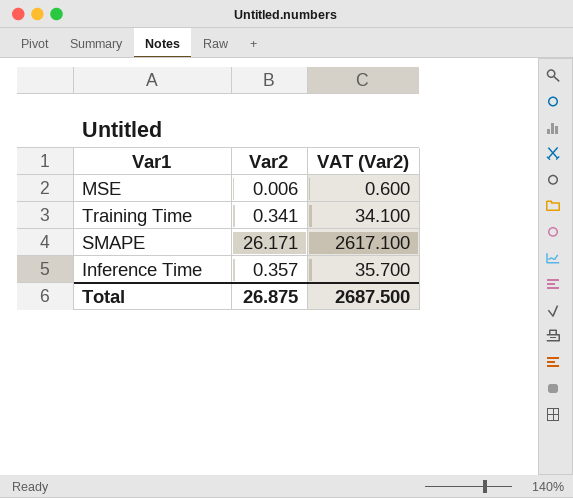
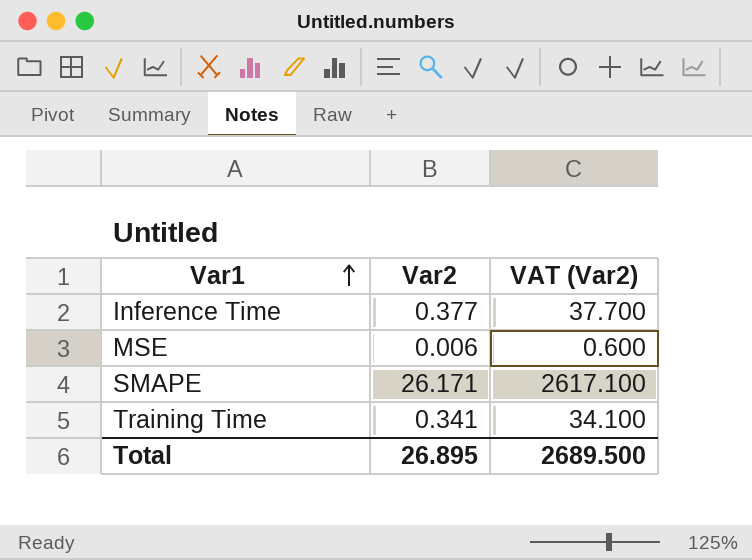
row order: none -> Var1 ascending
Inference Time | Var2: 0.357 -> 0.377
Inference Time | VAT (Var2): 35.700 -> 37.700
Total | Var2: 26.875 -> 26.895
Total | VAT (Var2): 2687.500 -> 2689.500

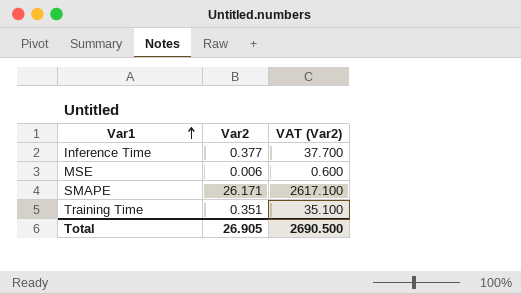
Training Time | Var2: 0.341 -> 0.351
Training Time | VAT (Var2): 34.100 -> 35.100
Total | Var2: 26.895 -> 26.905
Total | VAT (Var2): 2689.500 -> 2690.500

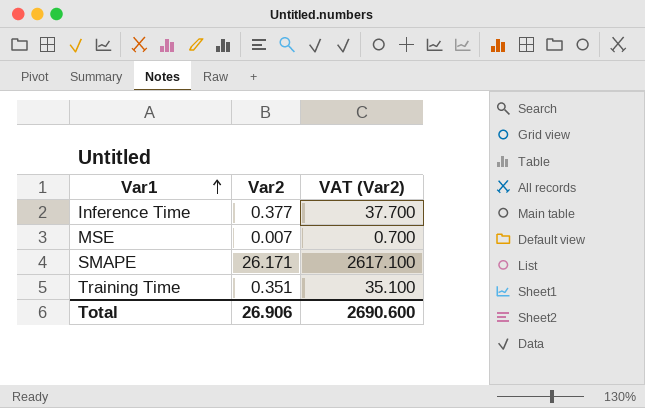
MSE | Var2: 0.006 -> 0.007
MSE | VAT (Var2): 0.600 -> 0.700
Total | Var2: 26.905 -> 26.906
Total | VAT (Var2): 2690.500 -> 2690.600

